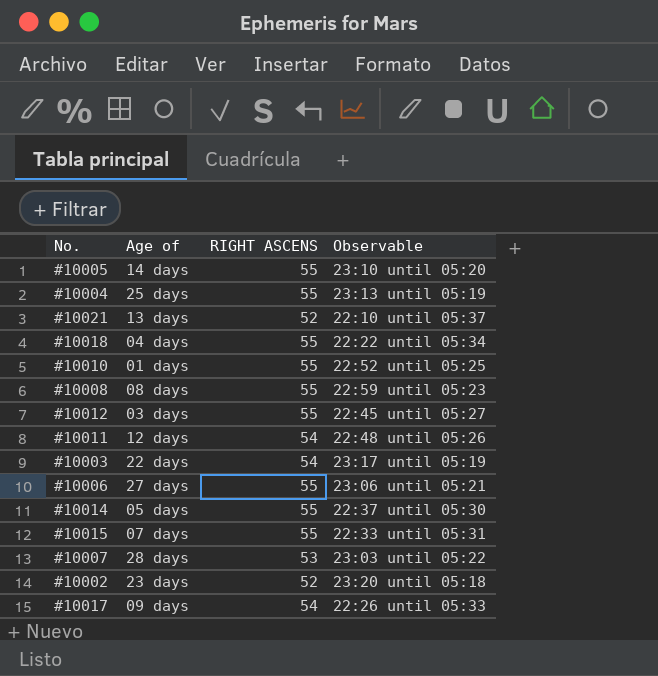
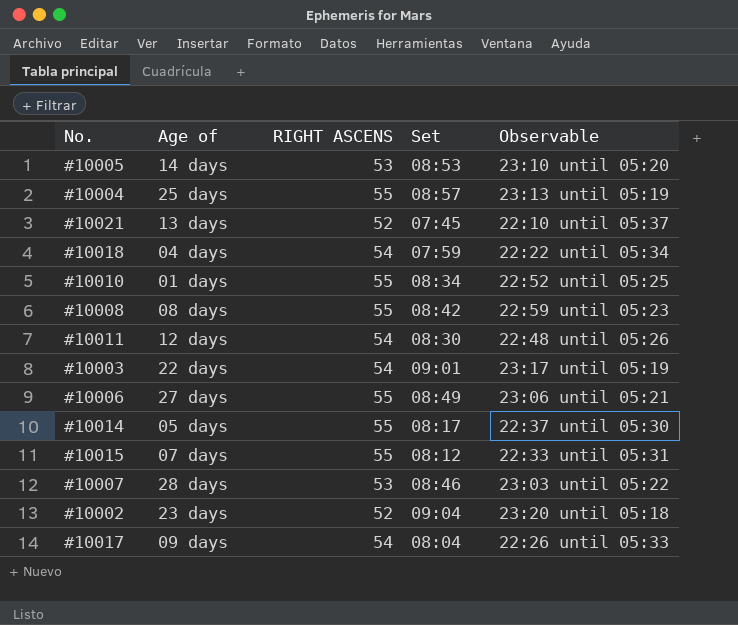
column Set | position: none -> 4
row #10012: 03 days | 55 | 22:45 until 05:27 -> none
#10005 | RIGHT ASCENS: 55 -> 53
#10018 | RIGHT ASCENS: 55 -> 54

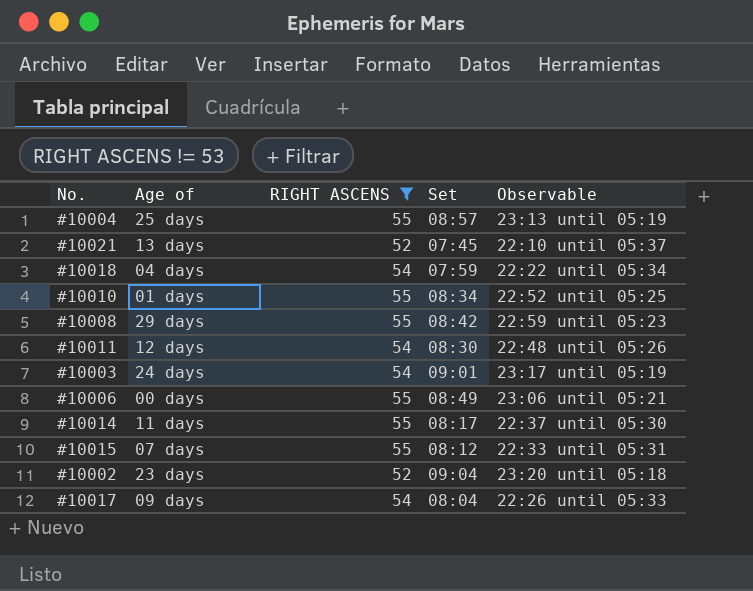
filter: none -> RIGHT ASCENS != 53
#10008 | Age of: 08 days -> 29 days
#10003 | Age of: 22 days -> 24 days
#10006 | Age of: 27 days -> 00 days
#10014 | Age of: 05 days -> 11 days

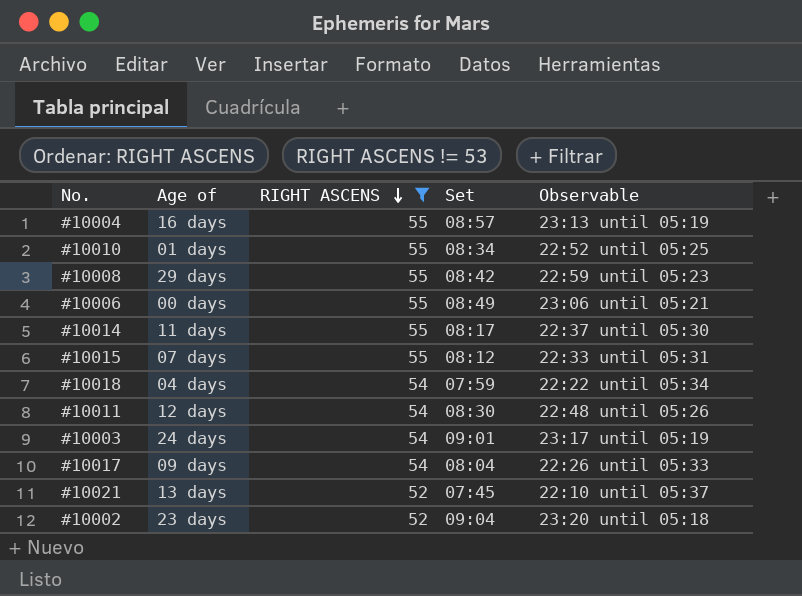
row order: none -> RIGHT ASCENS descending
#10004 | Age of: 25 days -> 16 days

